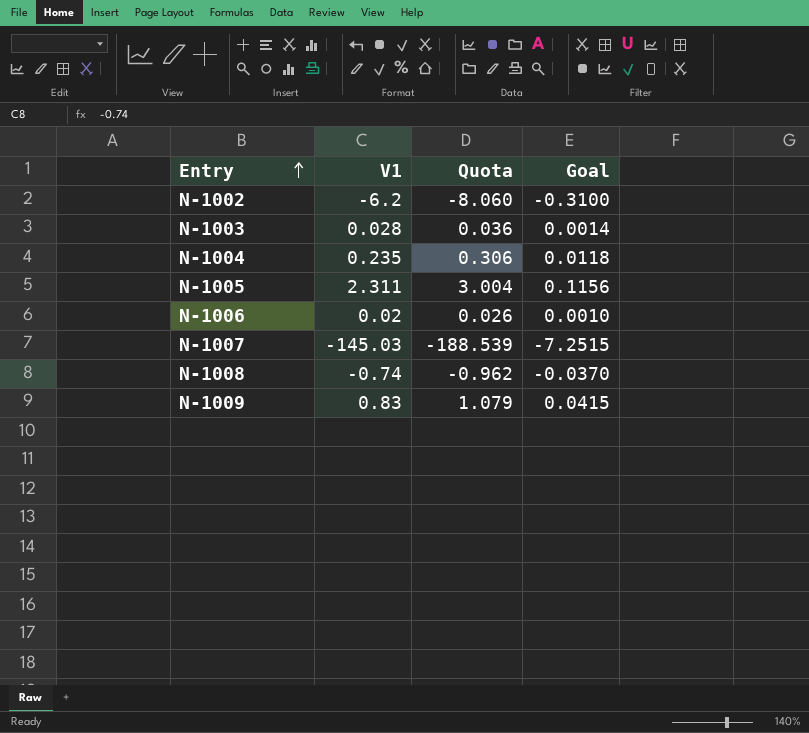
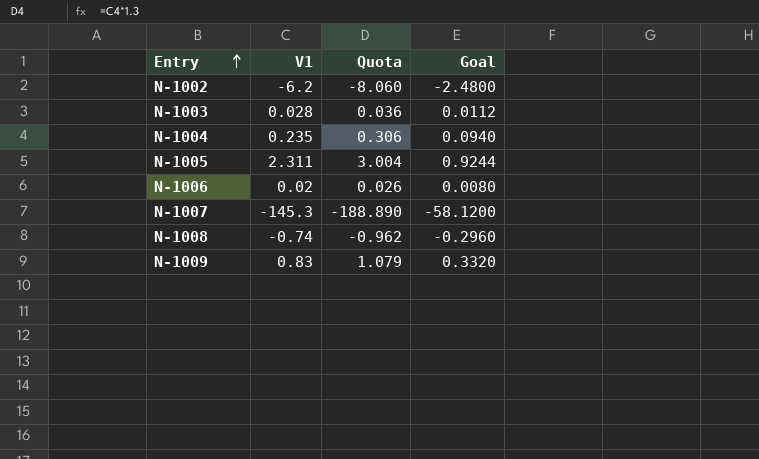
column Goal | formula: [V1] * 0.05 -> [V1] * 0.4
N-1007 | V1: -145.03 -> -145.3
N-1007 | Quota: -188.539 -> -188.890

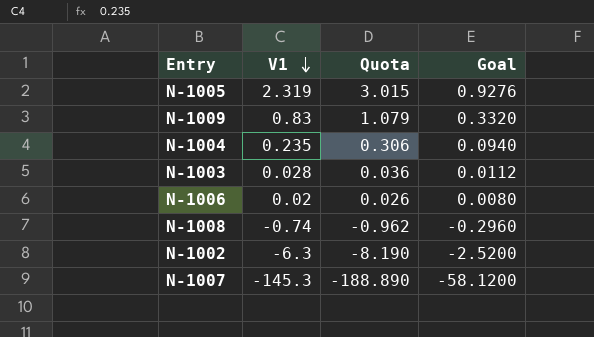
row order: Entry ascending -> V1 descending
N-1005 | V1: 2.311 -> 2.319
N-1005 | Quota: 3.004 -> 3.015
N-1005 | Goal: 0.9244 -> 0.9276
N-1002 | V1: -6.2 -> -6.3
N-1002 | Quota: -8.060 -> -8.190
N-1002 | Goal: -2.4800 -> -2.5200

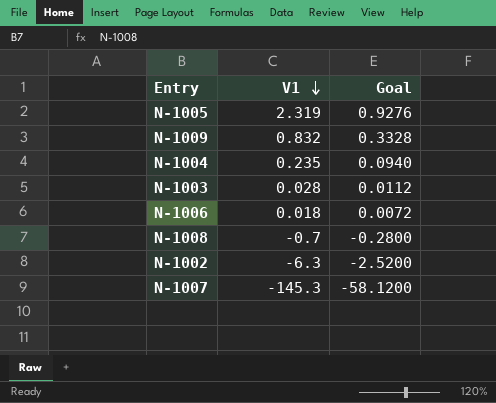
column Quota | formula: [V1] * 1.3 -> none
N-1009 | V1: 0.83 -> 0.832
N-1009 | Goal: 0.3320 -> 0.3328
N-1006 | V1: 0.02 -> 0.018
N-1006 | Goal: 0.0080 -> 0.0072
N-1008 | V1: -0.74 -> -0.7
N-1008 | Goal: -0.2960 -> -0.2800

